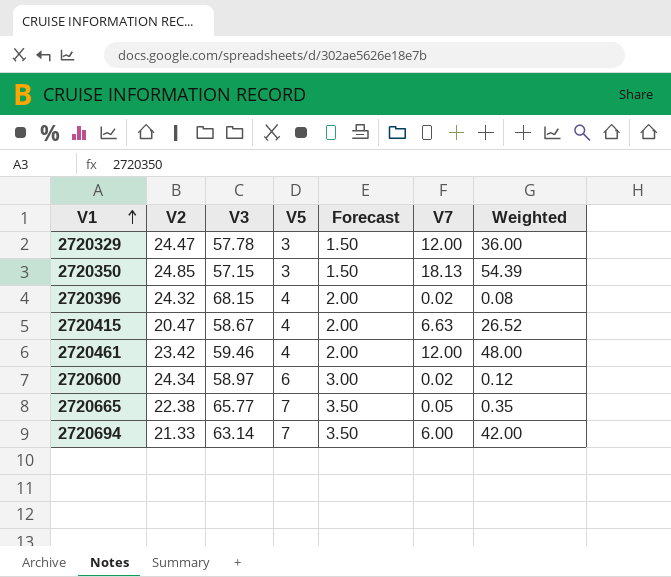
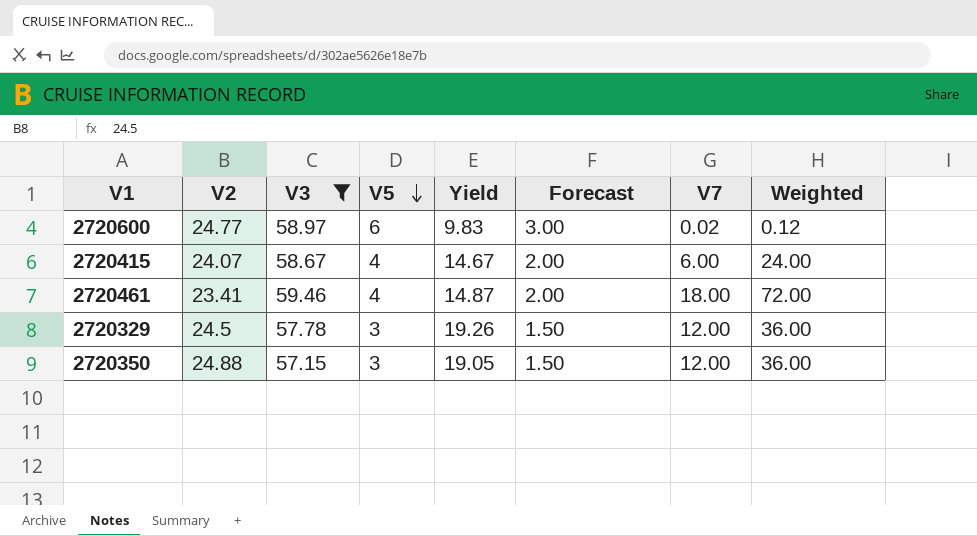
filter: none -> V3 <= 59.46
row order: V1 ascending -> V5 descending
column Yield | formula: none -> [V3] / [V5]
2720600 | V2: 24.34 -> 24.77
2720415 | V2: 20.47 -> 24.07
2720415 | V7: 6.63 -> 6.00
2720415 | Weighted: 26.52 -> 24.00
2720461 | V2: 23.42 -> 23.41
2720461 | V7: 12.00 -> 18.00
2720461 | Weighted: 48.00 -> 72.00
2720329 | V2: 24.47 -> 24.5
2720350 | V2: 24.85 -> 24.88
2720350 | V7: 18.13 -> 12.00
2720350 | Weighted: 54.39 -> 36.00

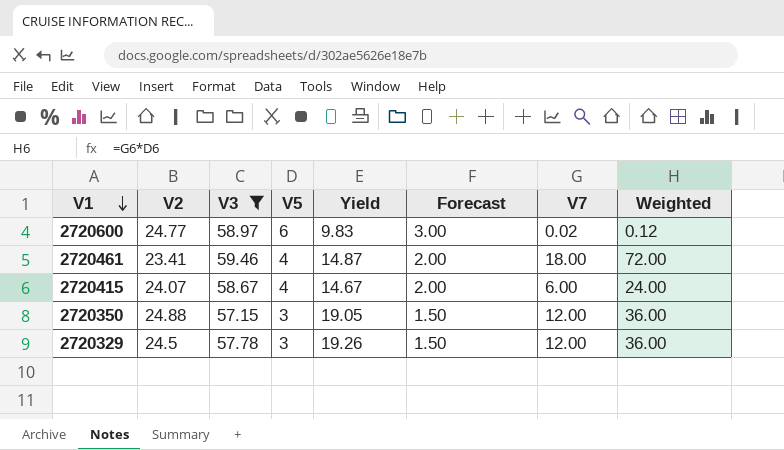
row order: V5 descending -> V1 descending

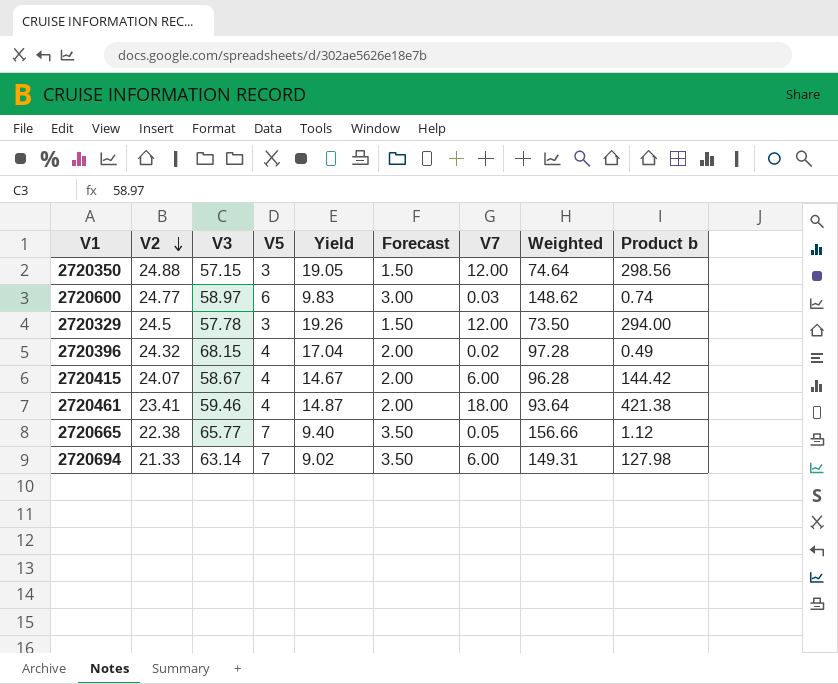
filter: V3 <= 59.46 -> none
row order: V1 descending -> V2 descending
column Weighted | formula: [V5] * [V7] -> [V2] * [V5]
column Product b | formula: none -> [V2] * [V7]
2720600 | V7: 0.02 -> 0.03

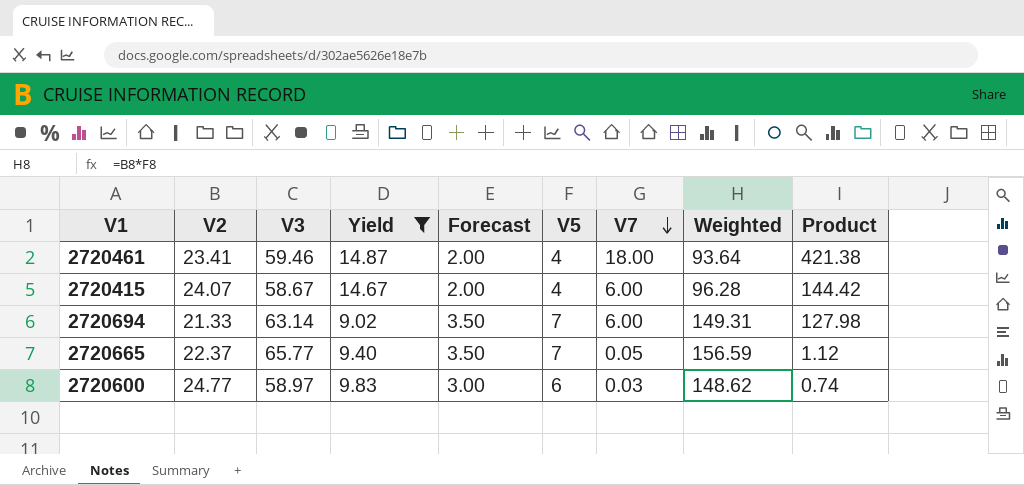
filter: none -> Yield <= 14.87
row order: V2 descending -> V7 descending
column V5 | position: 4 -> 6
column name: Product b -> Product
2720665 | V2: 22.38 -> 22.37
2720665 | Weighted: 156.66 -> 156.59

